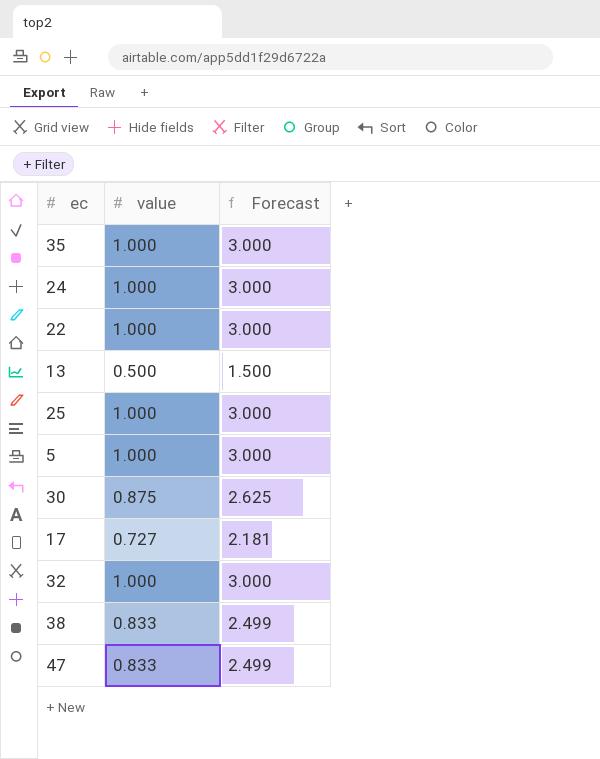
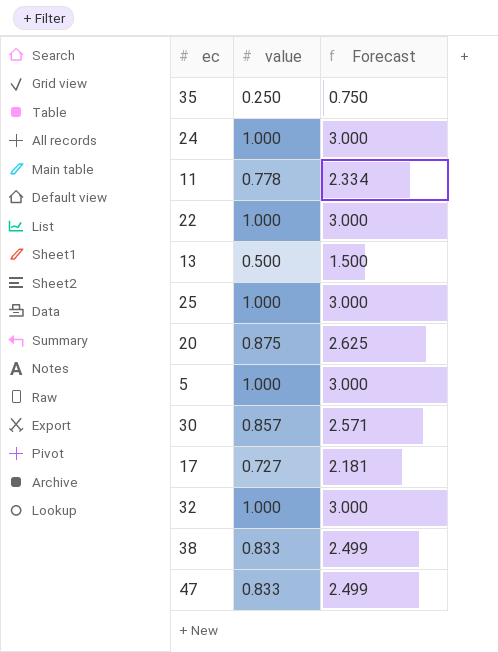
35 | value: 1.000 -> 0.250
35 | Forecast: 3.000 -> 0.750
row 11: none -> 0.778 | 2.334
row 20: none -> 0.875 | 2.625
30 | value: 0.875 -> 0.857
30 | Forecast: 2.625 -> 2.571

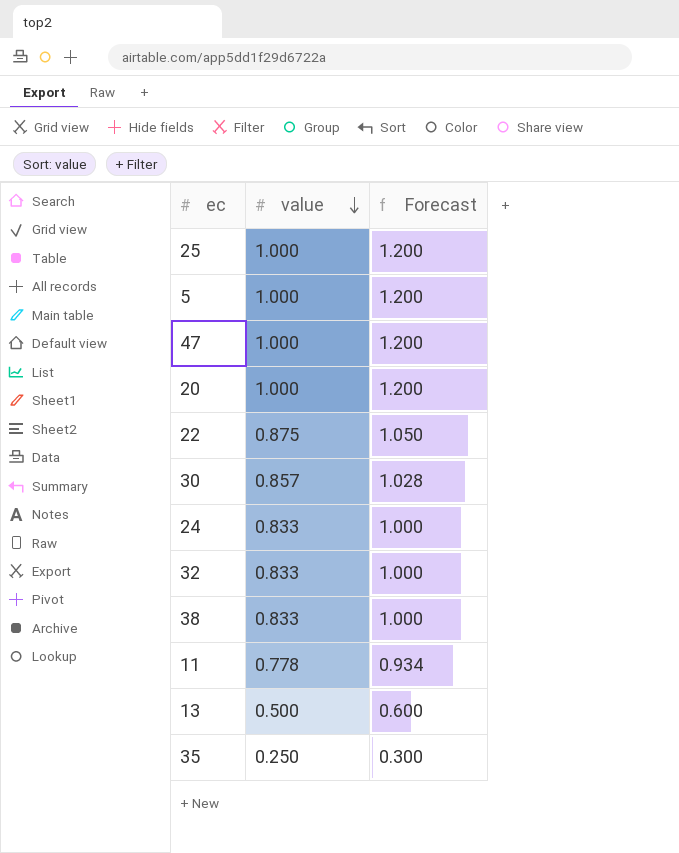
row order: none -> value descending
column Forecast | formula: [value] * 3 -> [value] * 1.2
row 17: 0.727 | 2.181 -> none
47 | value: 0.833 -> 1.000
20 | value: 0.875 -> 1.000
22 | value: 1.000 -> 0.875
24 | value: 1.000 -> 0.833
32 | value: 1.000 -> 0.833

